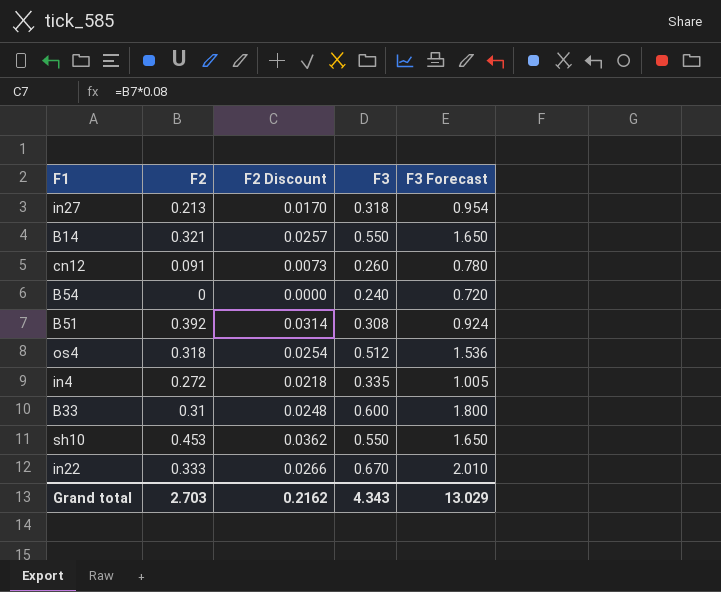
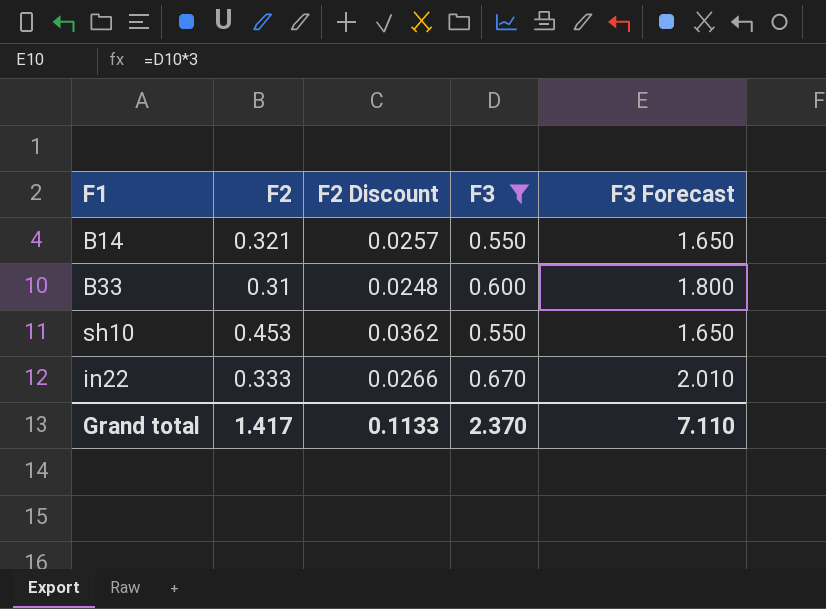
filter: none -> F3 >= 0.550
Grand total | F2: 2.703 -> 1.417
Grand total | F2 Discount: 0.2162 -> 0.1133
Grand total | F3: 4.343 -> 2.370
Grand total | F3 Forecast: 13.029 -> 7.110

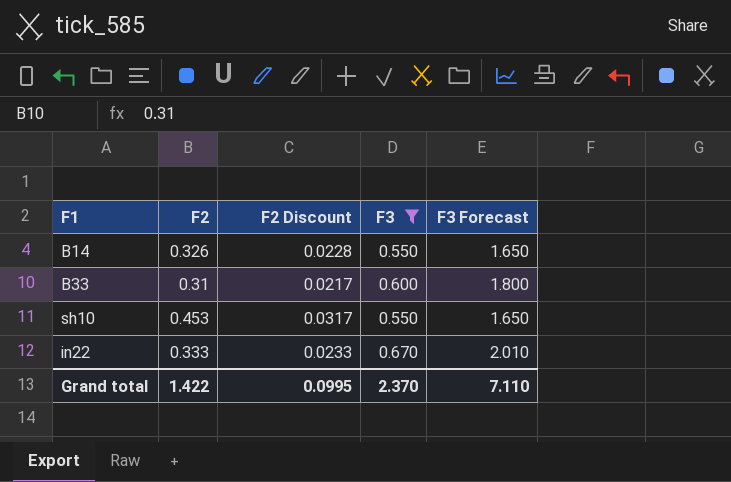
column F2 Discount | formula: [F2] * 0.08 -> [F2] * 0.07
B14 | F2: 0.321 -> 0.326
Grand total | F2: 1.417 -> 1.422
Grand total | F2 Discount: 0.1133 -> 0.0995

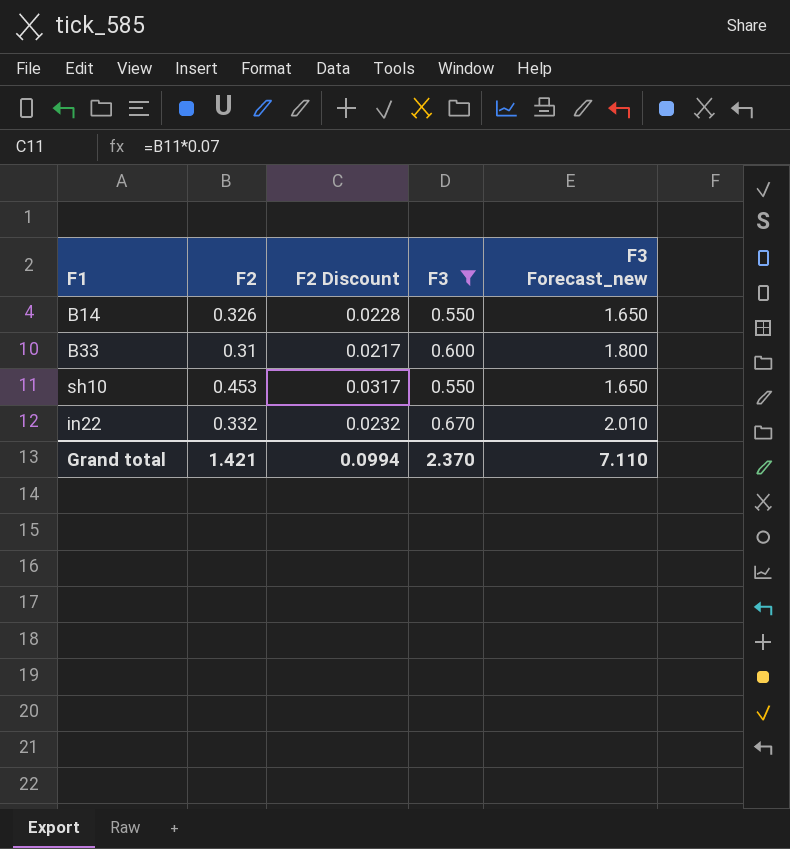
column name: F3 Forecast -> F3 Forecast_new
in22 | F2: 0.333 -> 0.332
in22 | F2 Discount: 0.0233 -> 0.0232
Grand total | F2: 1.422 -> 1.421
Grand total | F2 Discount: 0.0995 -> 0.0994

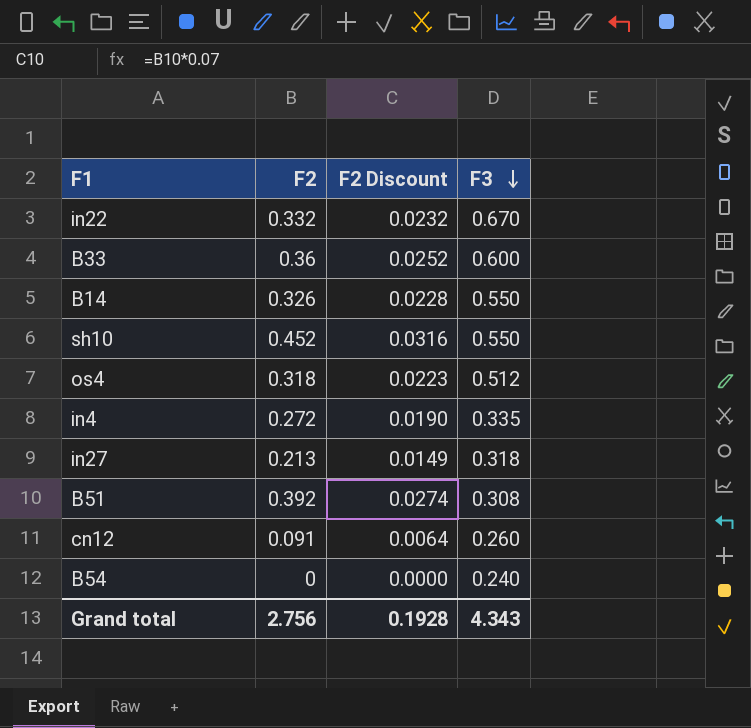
filter: F3 >= 0.550 -> none
row order: none -> F3 descending
column F3 Forecast_new | formula: [F3] * 3 -> none
B33 | F2: 0.31 -> 0.36
B33 | F2 Discount: 0.0217 -> 0.0252
sh10 | F2: 0.453 -> 0.452
sh10 | F2 Discount: 0.0317 -> 0.0316
Grand total | F2: 1.421 -> 2.756
Grand total | F2 Discount: 0.0994 -> 0.1928
Grand total | F3: 2.370 -> 4.343

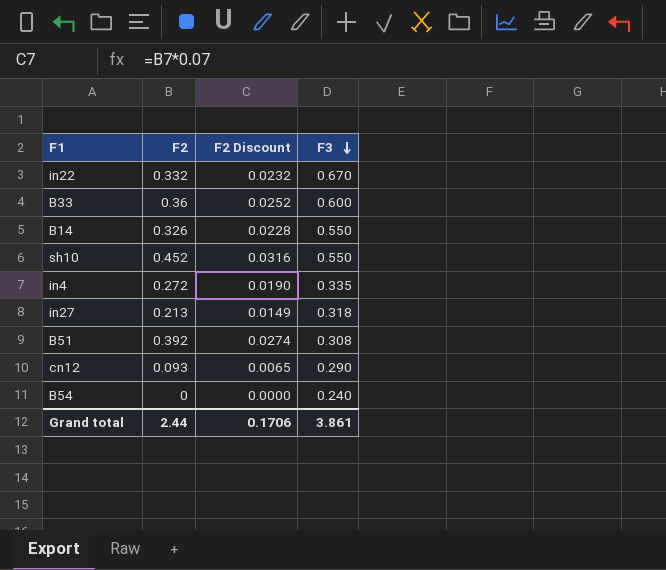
row os4: 0.318 | 0.0223 | 0.512 -> none
cn12 | F2: 0.091 -> 0.093
cn12 | F2 Discount: 0.0064 -> 0.0065
cn12 | F3: 0.260 -> 0.290
Grand total | F2: 2.756 -> 2.44
Grand total | F2 Discount: 0.1928 -> 0.1706
Grand total | F3: 4.343 -> 3.861

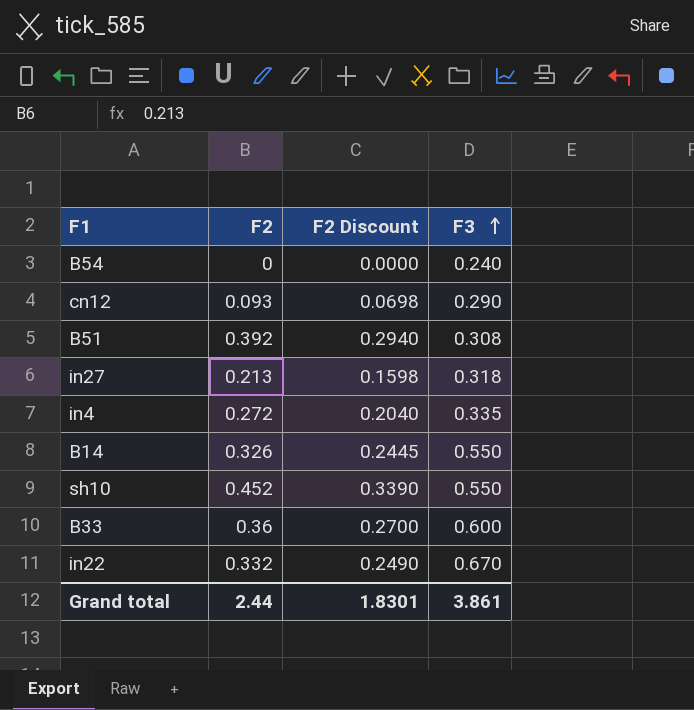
row order: F3 descending -> F3 ascending
column F2 Discount | formula: [F2] * 0.07 -> [F2] * 0.75
Grand total | F2 Discount: 0.1706 -> 1.8301

